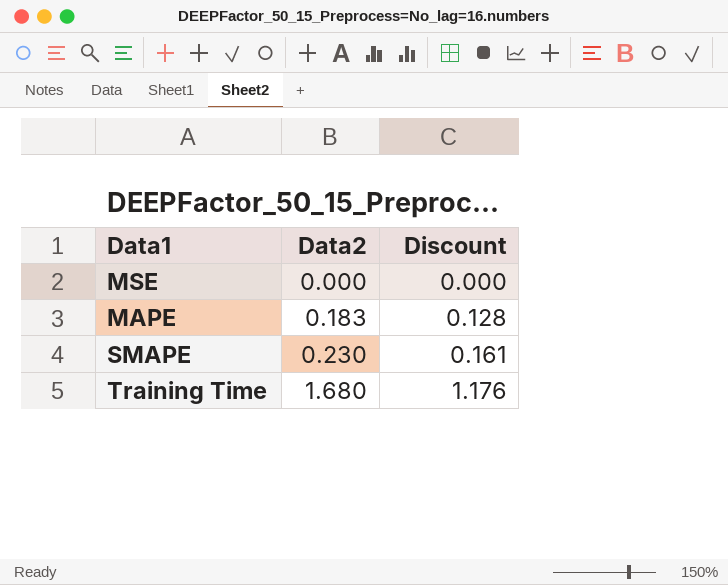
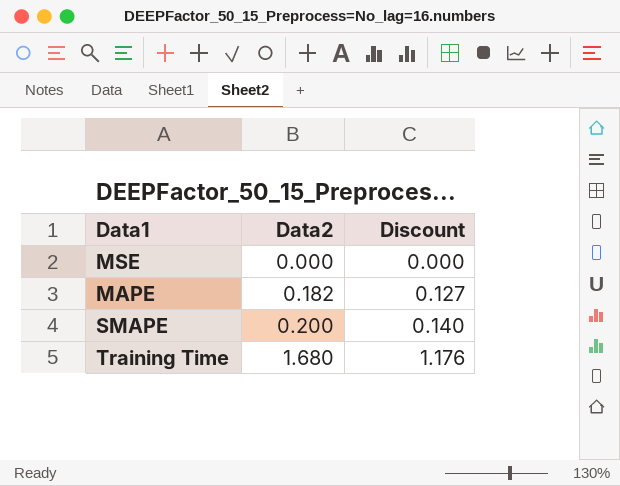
MAPE | Data2: 0.183 -> 0.182
MAPE | Discount: 0.128 -> 0.127
SMAPE | Data2: 0.230 -> 0.200
SMAPE | Discount: 0.161 -> 0.140

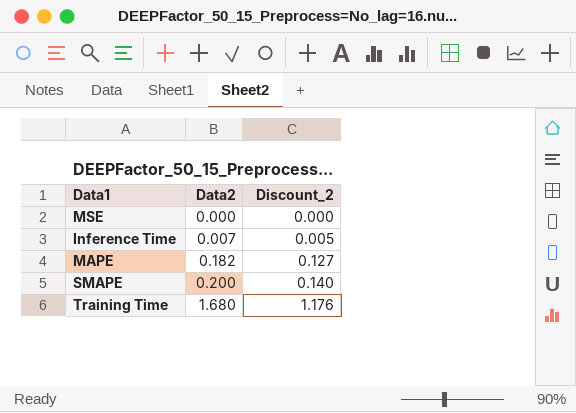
column name: Discount -> Discount_2
row Inference Time: none -> 0.007 | 0.005

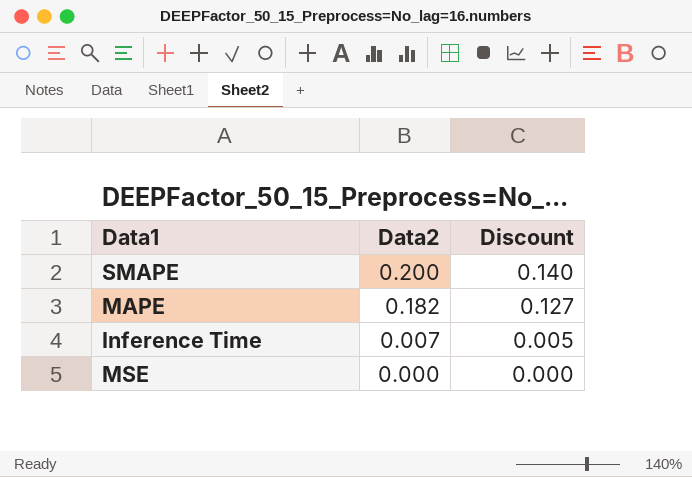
row order: Data2 ascending -> Data2 descending
column name: Discount_2 -> Discount
row Training Time: 1.680 | 1.176 -> none

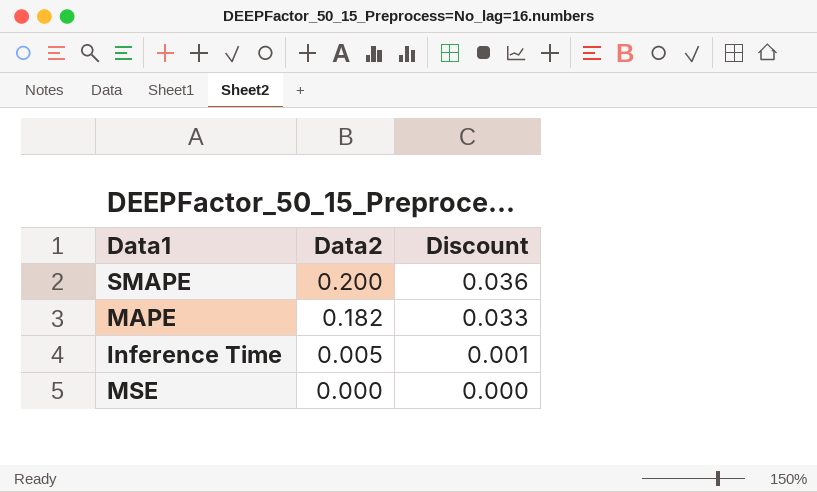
column Discount | formula: [Data2] * 0.7 -> [Data2] * 0.18
Inference Time | Data2: 0.007 -> 0.005

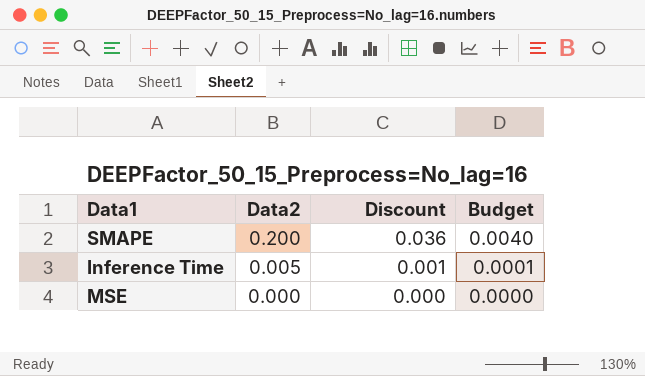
column Budget | formula: none -> [Data2] * 0.02
row MAPE: 0.182 | 0.033 -> none

